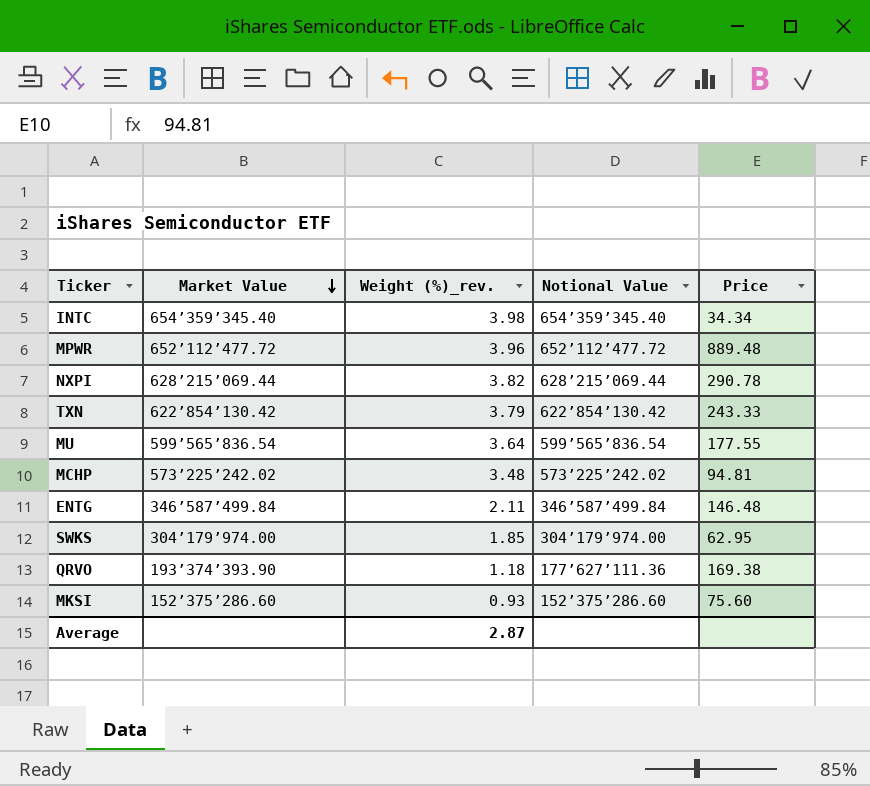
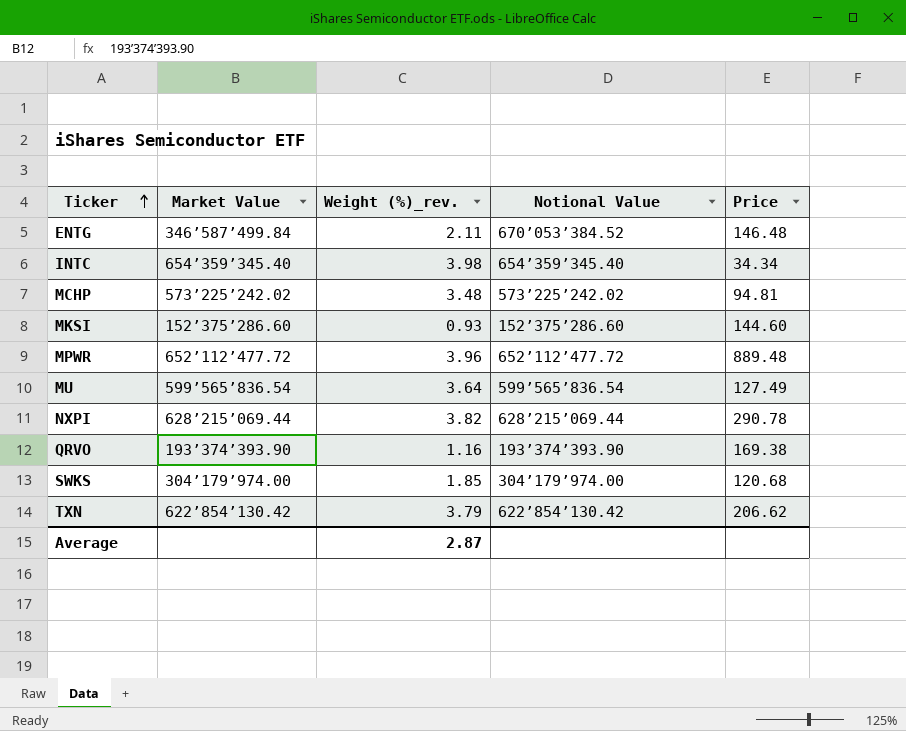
row order: Market Value descending -> Ticker ascending
ENTG | Notional Value: 346’587’499.84 -> 670’053’384.52
MKSI | Price: 75.60 -> 144.60
MU | Price: 177.55 -> 127.49
QRVO | Weight (%)_rev.: 1.18 -> 1.16
QRVO | Notional Value: 177’627’111.36 -> 193’374’393.90
SWKS | Price: 62.95 -> 120.68
TXN | Price: 243.33 -> 206.62

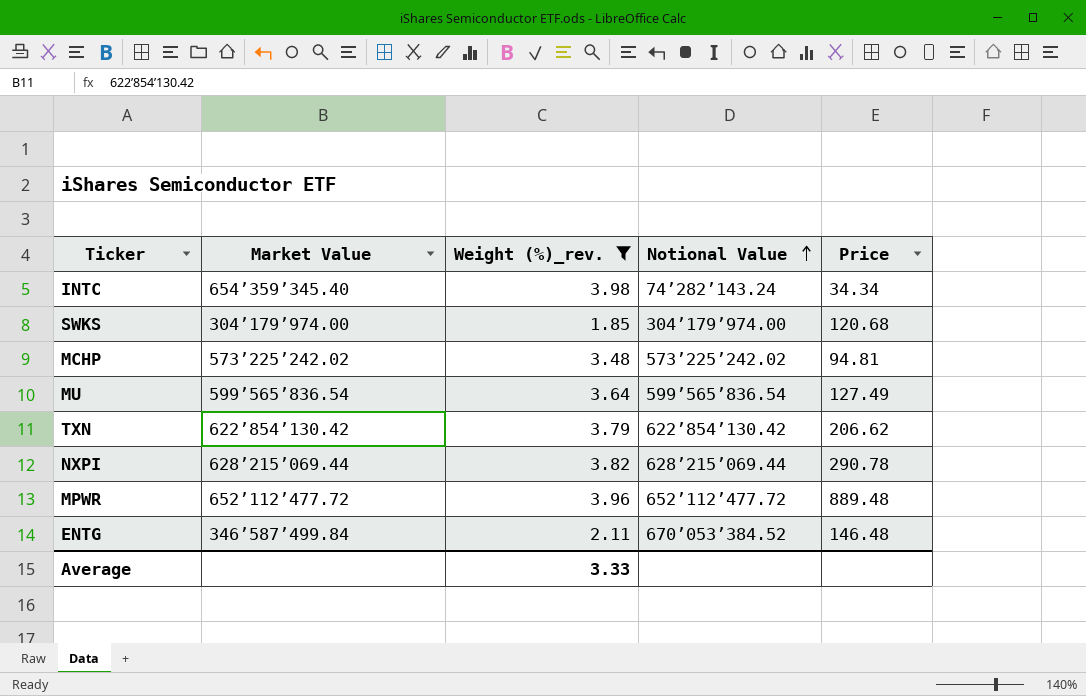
filter: none -> Weight (%)_rev. >= 1.85
row order: Ticker ascending -> Notional Value ascending
INTC | Notional Value: 654’359’345.40 -> 74’282’143.24
Average | Weight (%)_rev.: 2.87 -> 3.33

